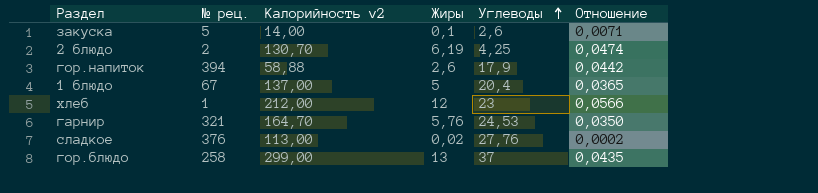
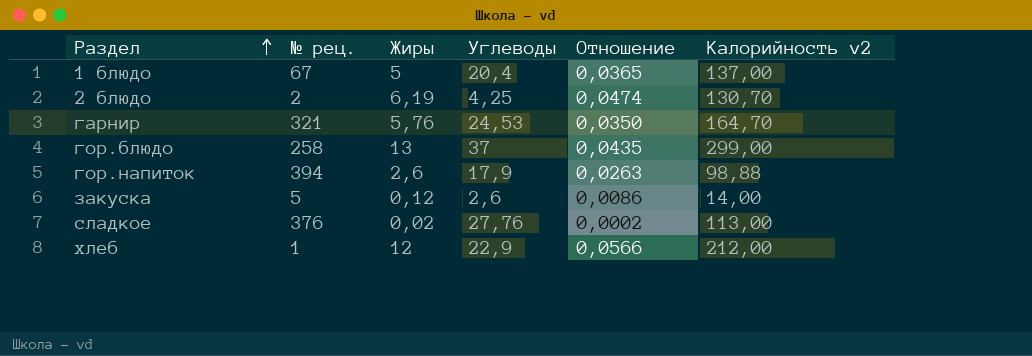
row order: Углеводы ascending -> Раздел ascending
column Калорийность v2 | position: 3 -> 6
гор.напиток | Отношение: 0,0442 -> 0,0263
гор.напиток | Калорийность v2: 58,88 -> 98,88
закуска | Жиры: 0,1 -> 0,12
закуска | Отношение: 0,0071 -> 0,0086
хлеб | Углеводы: 23 -> 22,9

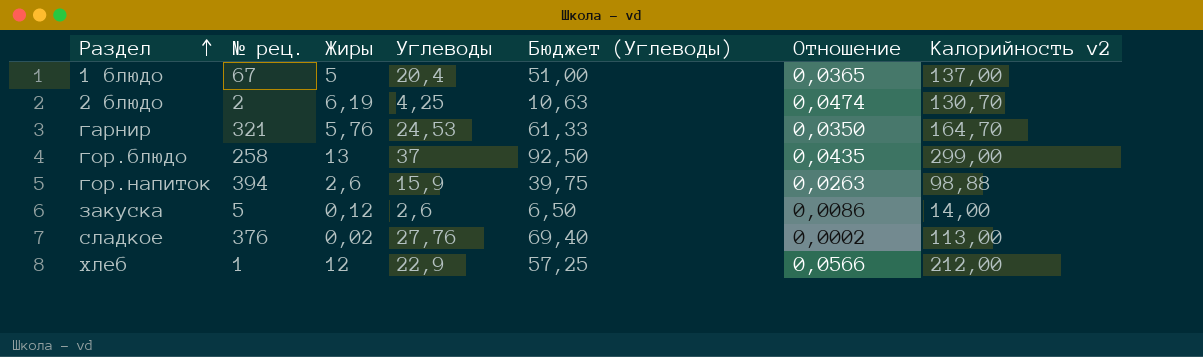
column Бюджет (Углеводы) | formula: none -> [Углеводы] * 2,5
гор.напиток | Углеводы: 17,9 -> 15,9

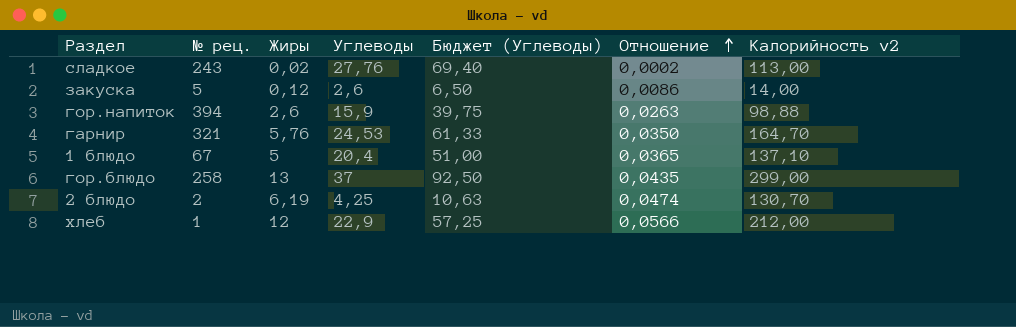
row order: Раздел ascending -> Отношение ascending
сладкое | № рец.: 376 -> 243
1 блюдо | Калорийность v2: 137,00 -> 137,10

